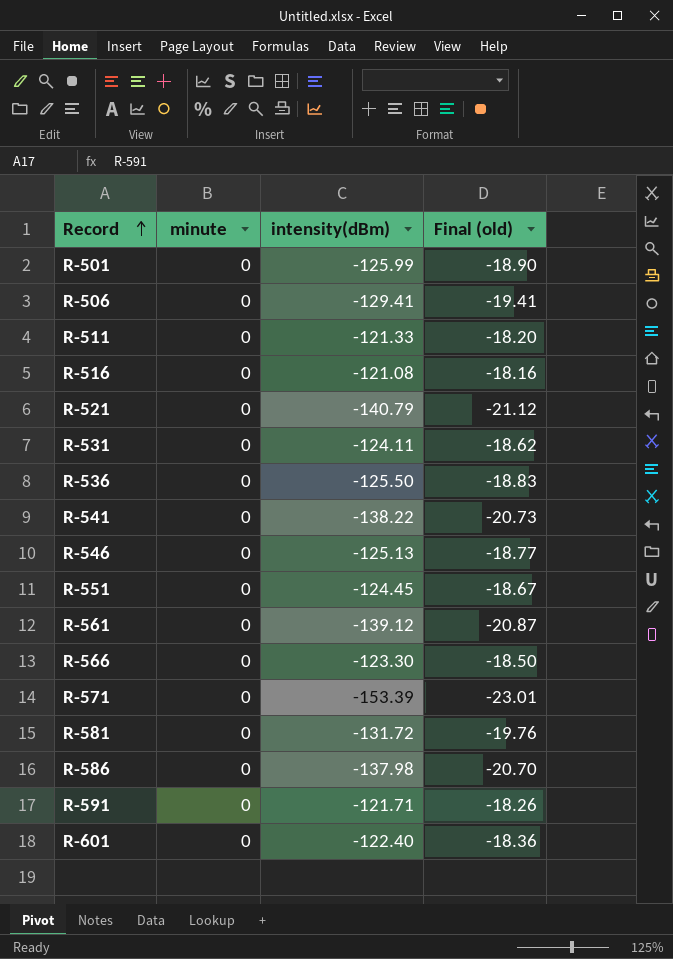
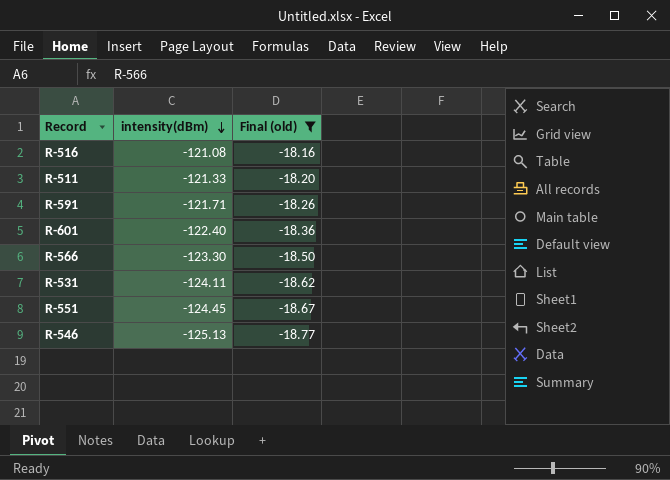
filter: none -> Final (old) >= -18.77
row order: Record ascending -> intensity(dBm) descending
column minute | position: 2 -> none

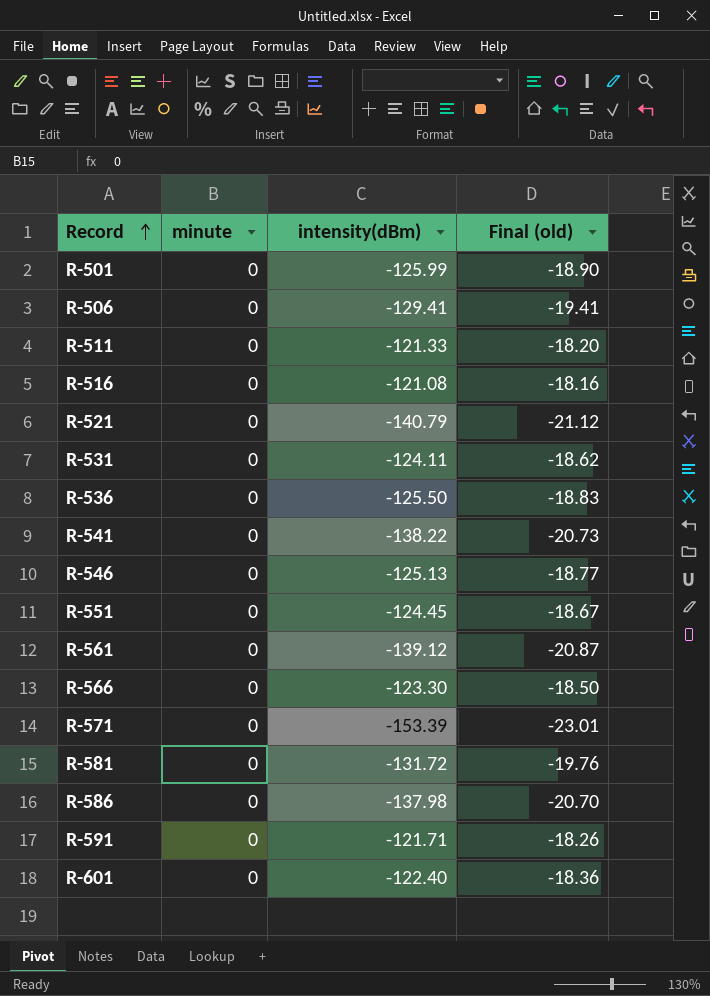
filter: Final (old) >= -18.77 -> none
row order: intensity(dBm) descending -> Record ascending
column minute | position: none -> 2

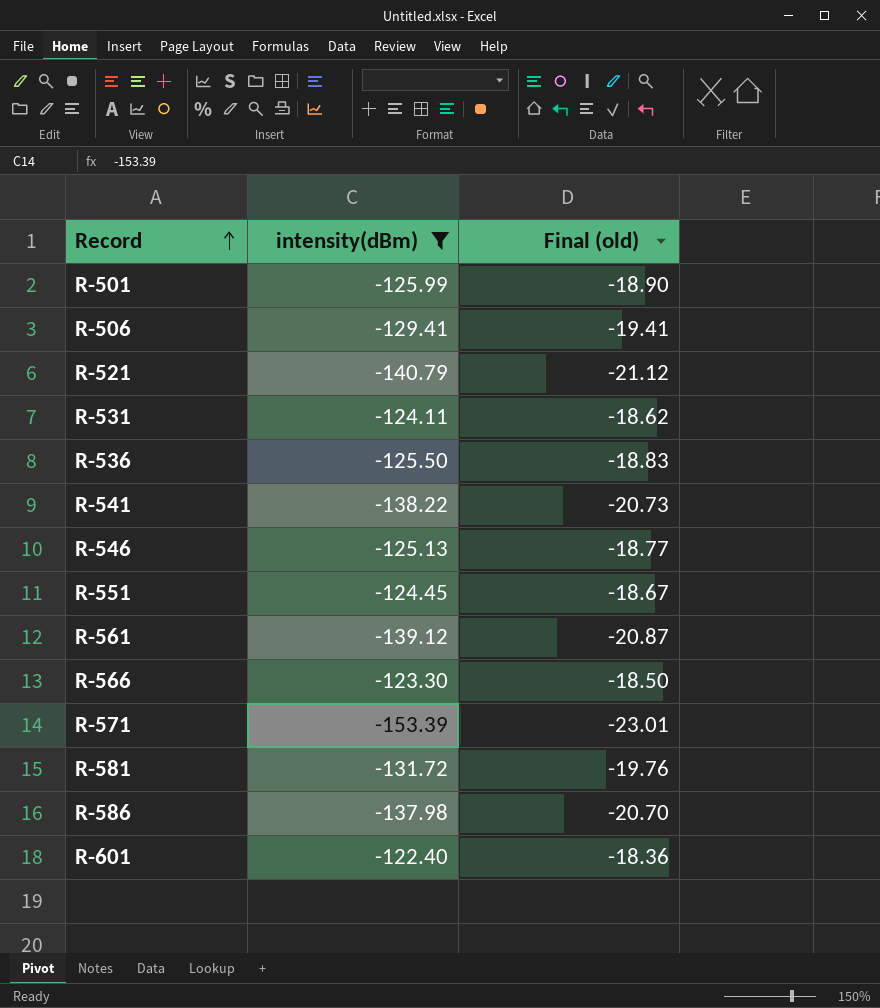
filter: none -> intensity(dBm) <= -122.40
column minute | position: 2 -> none

